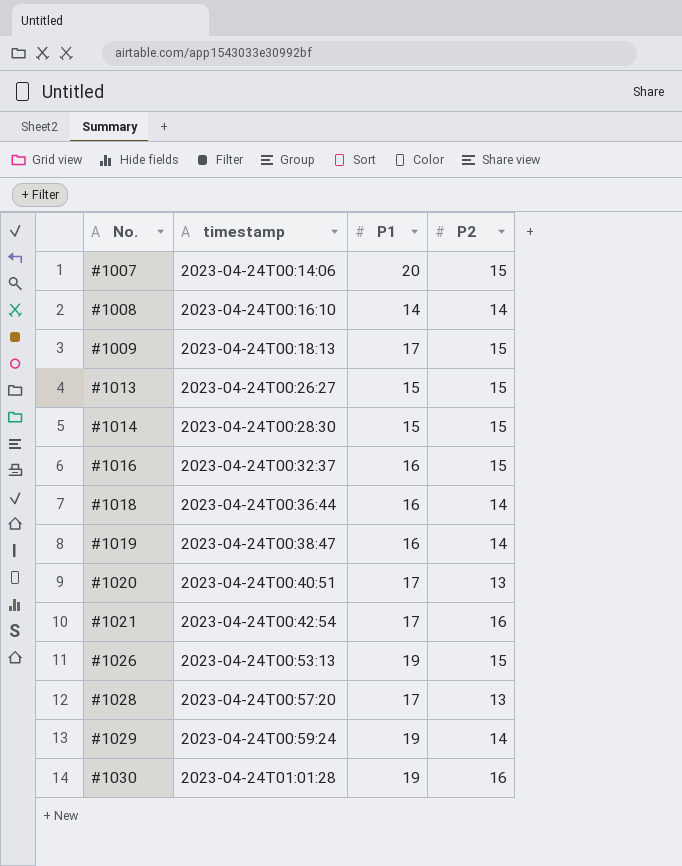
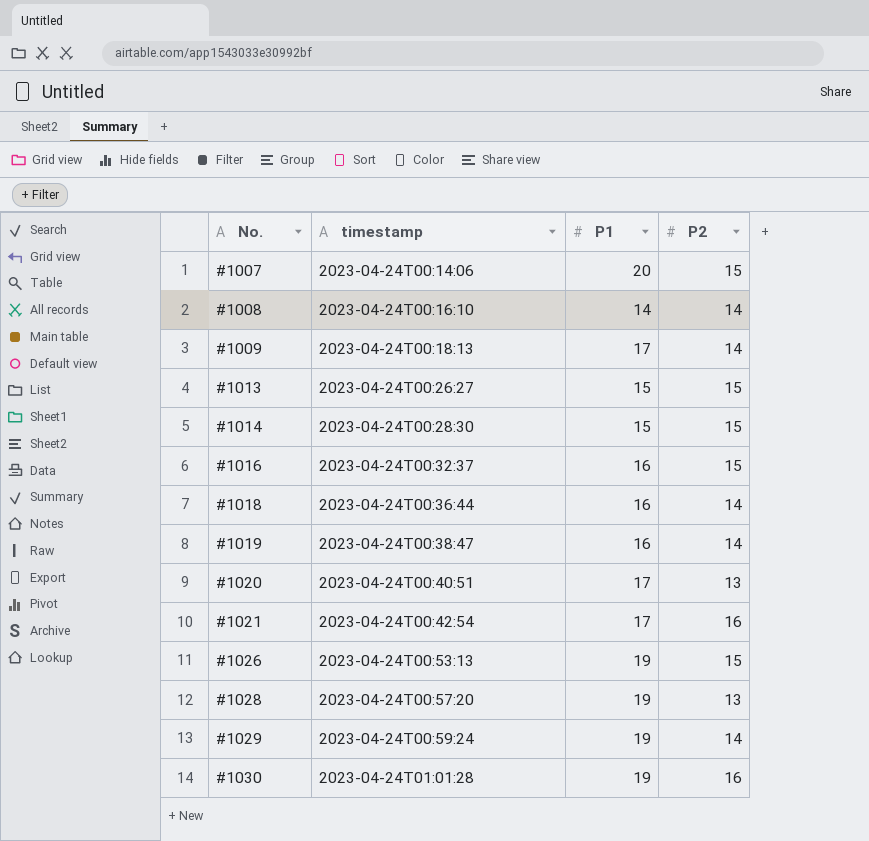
#1009 | P2: 15 -> 14
#1028 | P1: 17 -> 19

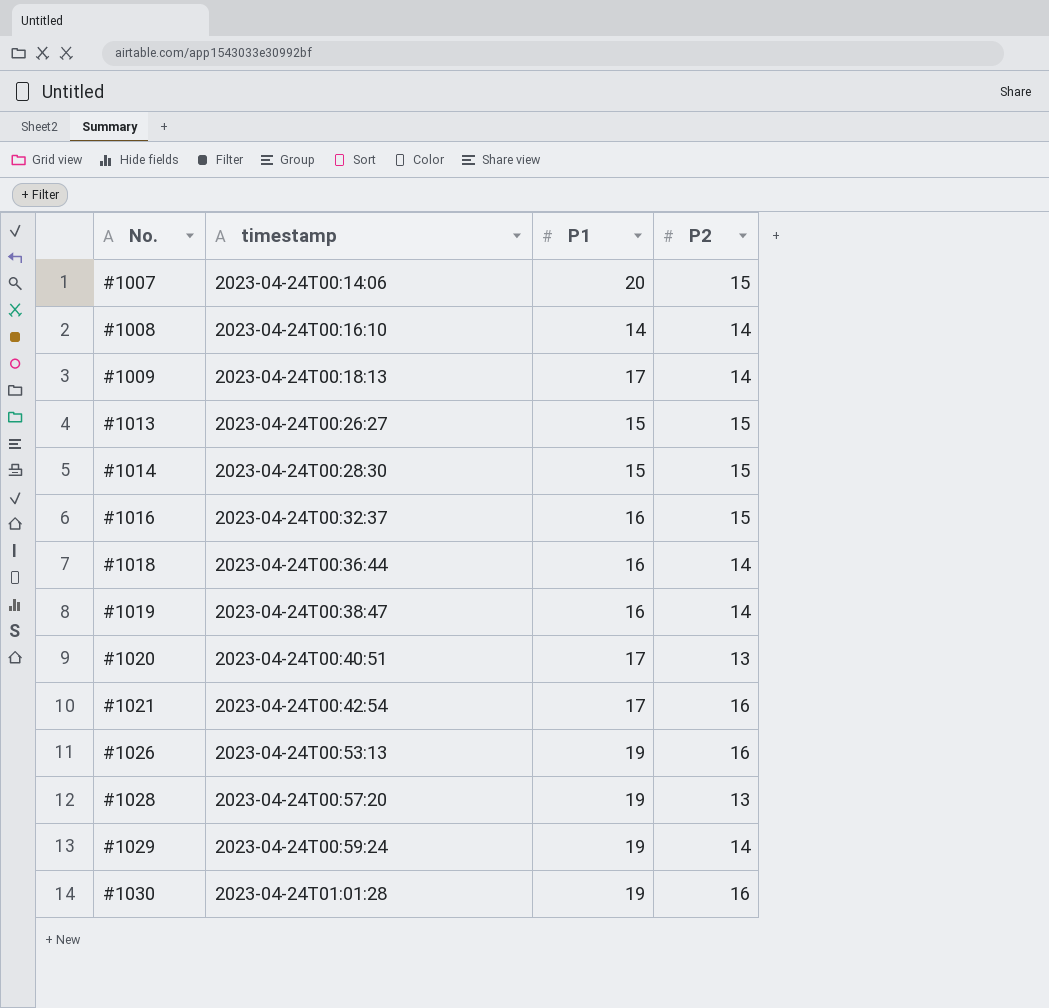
#1026 | P2: 15 -> 16

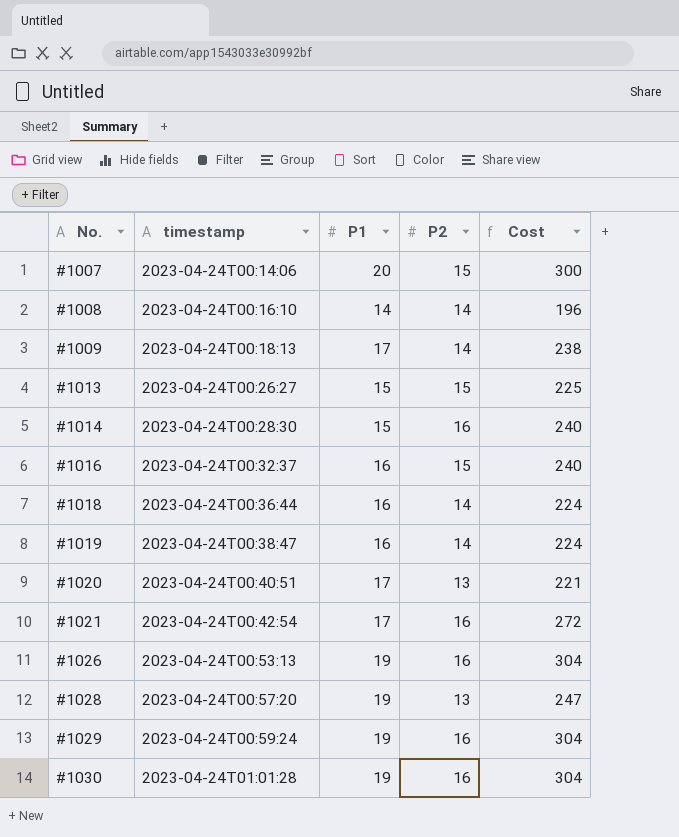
column Cost | formula: none -> [P1] * [P2]
#1014 | P2: 15 -> 16
#1029 | P2: 14 -> 16

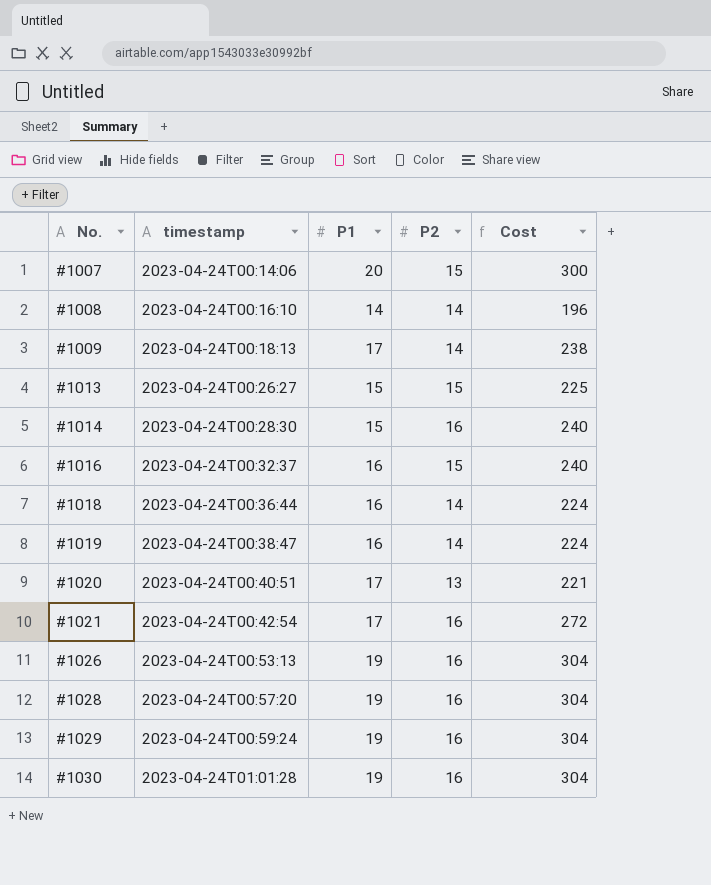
#1028 | P2: 13 -> 16
#1028 | Cost: 247 -> 304

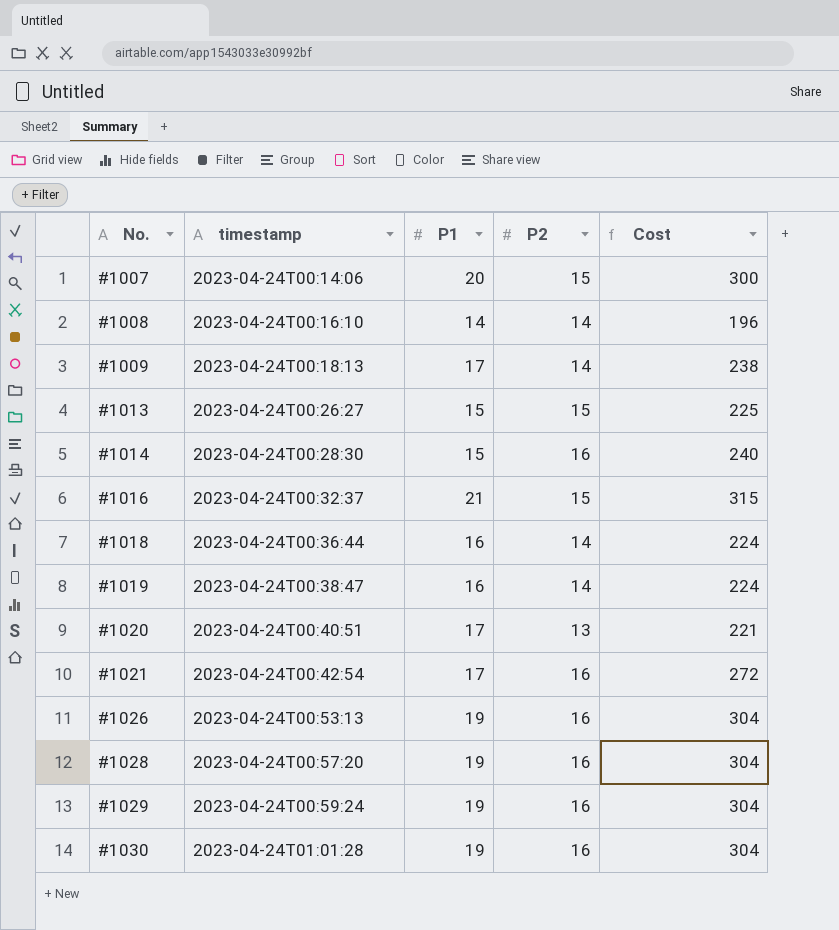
#1016 | P1: 16 -> 21
#1016 | Cost: 240 -> 315

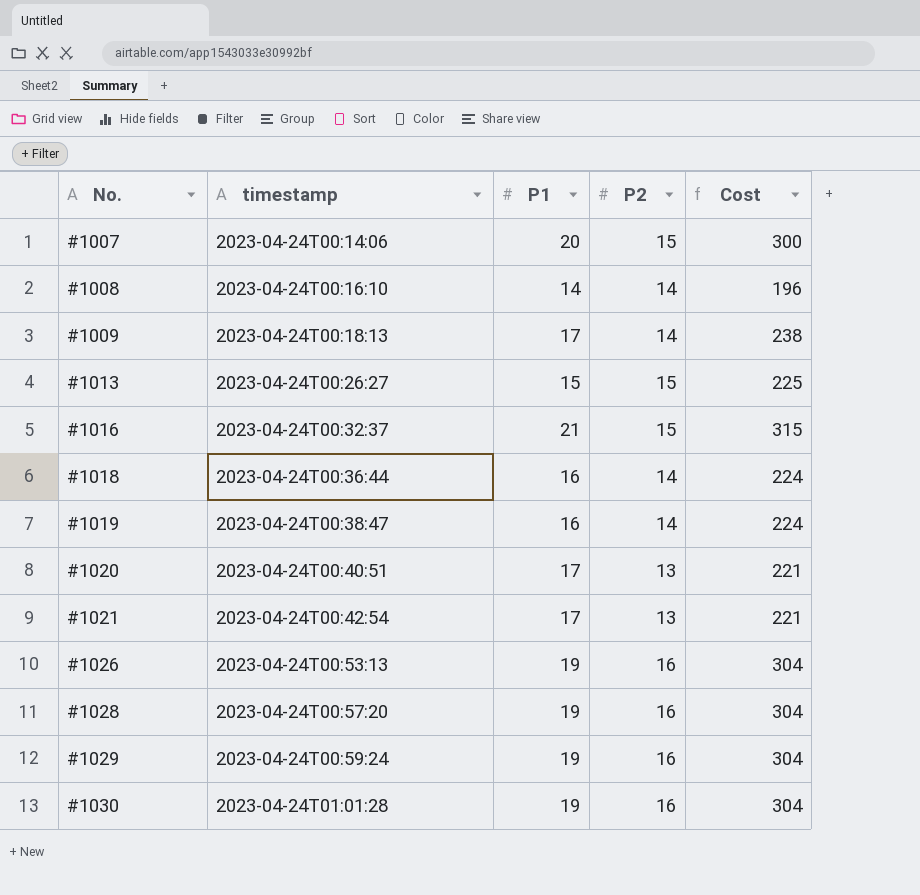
row #1014: 2023-04-24T00:28:30 | 15 | 16 | 240 -> none
#1021 | P2: 16 -> 13
#1021 | Cost: 272 -> 221

